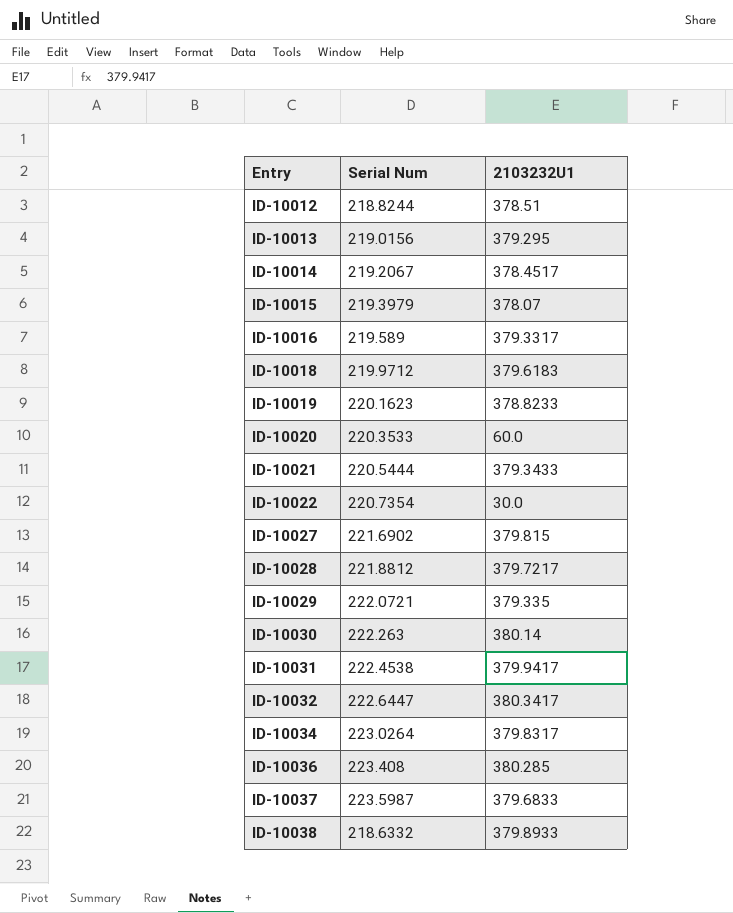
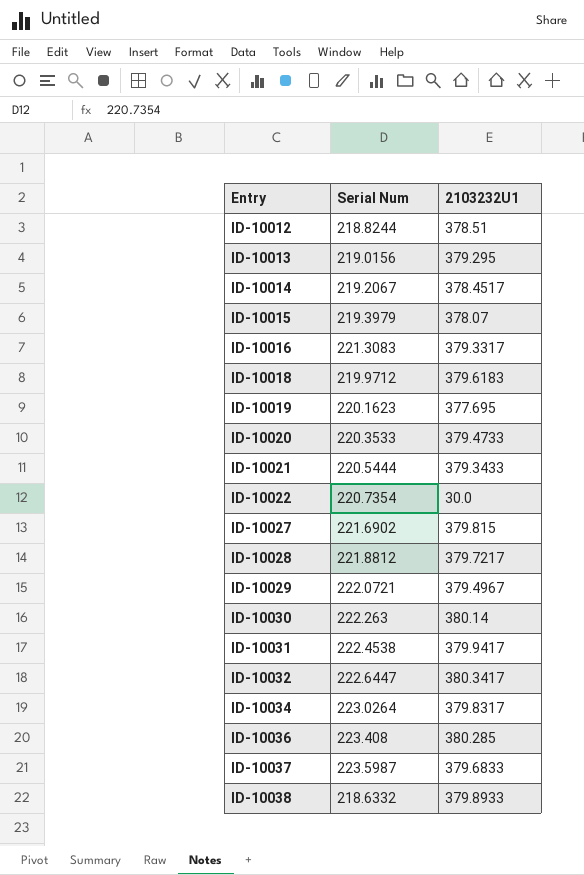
ID-10016 | Serial Num: 219.589 -> 221.3083
ID-10019 | 2103232U1: 378.8233 -> 377.695
ID-10020 | 2103232U1: 60.0 -> 379.4733
ID-10029 | 2103232U1: 379.335 -> 379.4967

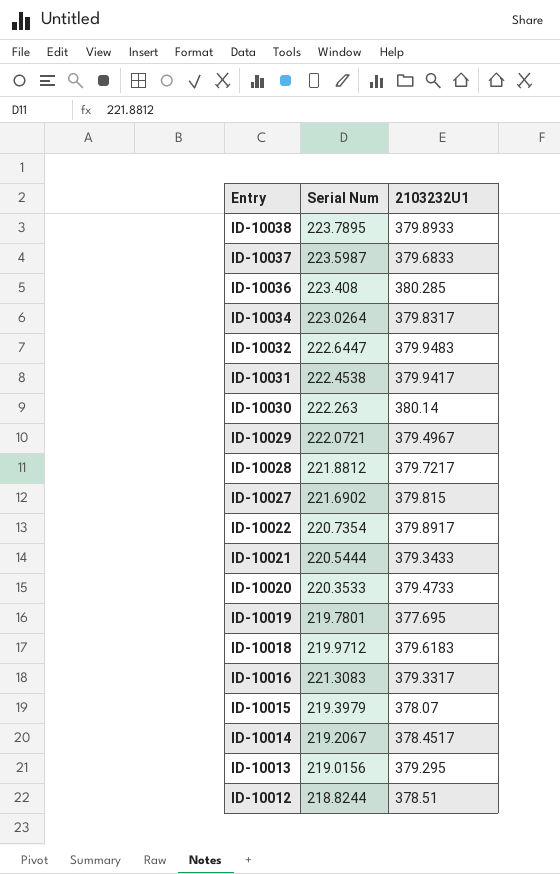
row order: Entry ascending -> Entry descending
ID-10038 | Serial Num: 218.6332 -> 223.7895
ID-10032 | 2103232U1: 380.3417 -> 379.9483
ID-10022 | 2103232U1: 30.0 -> 379.8917
ID-10019 | Serial Num: 220.1623 -> 219.7801

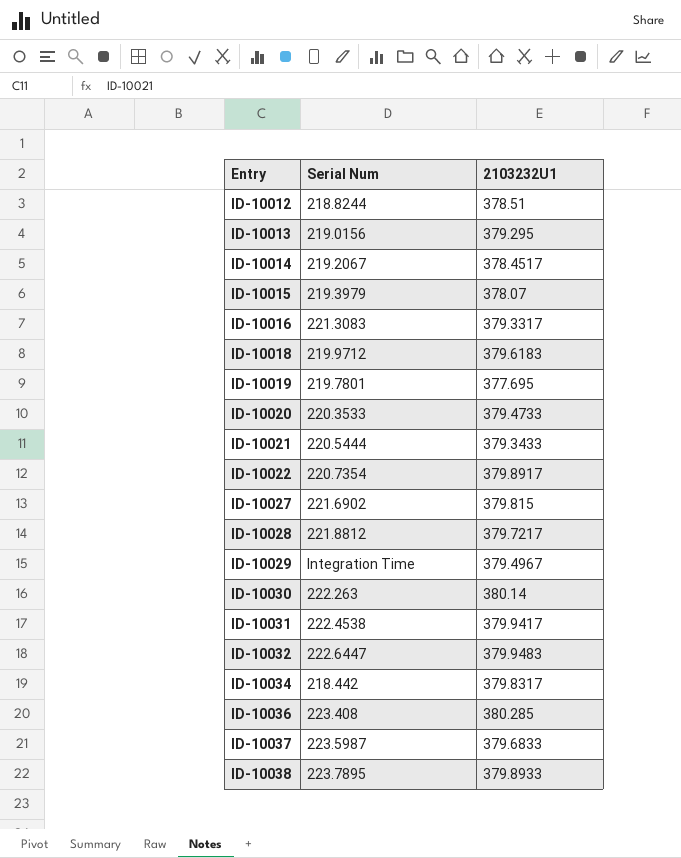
row order: Entry descending -> Entry ascending
ID-10029 | Serial Num: 222.0721 -> Integration Time
ID-10034 | Serial Num: 223.0264 -> 218.442

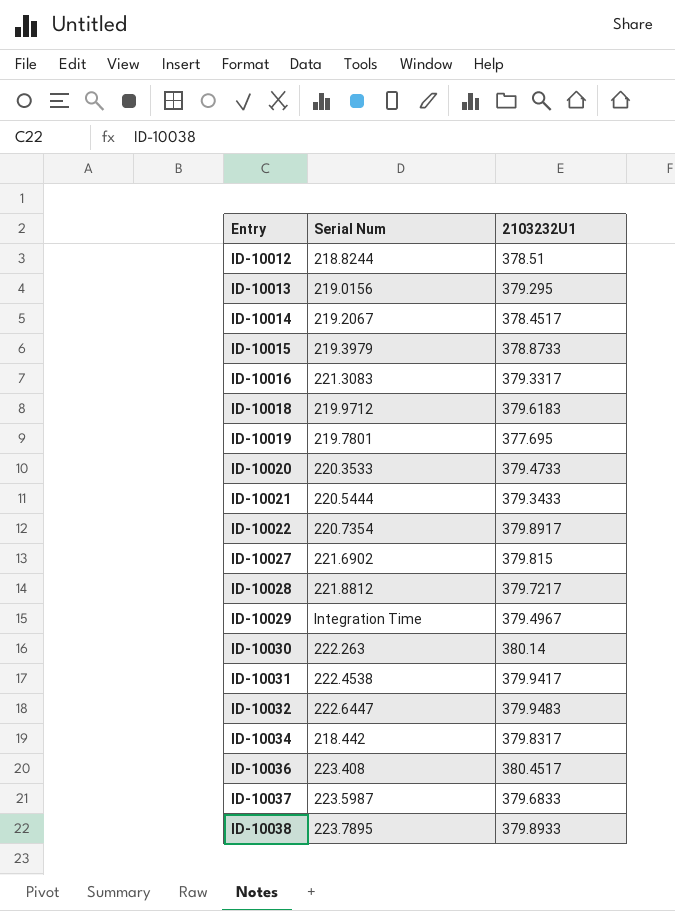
ID-10015 | 2103232U1: 378.07 -> 378.8733
ID-10036 | 2103232U1: 380.285 -> 380.4517

